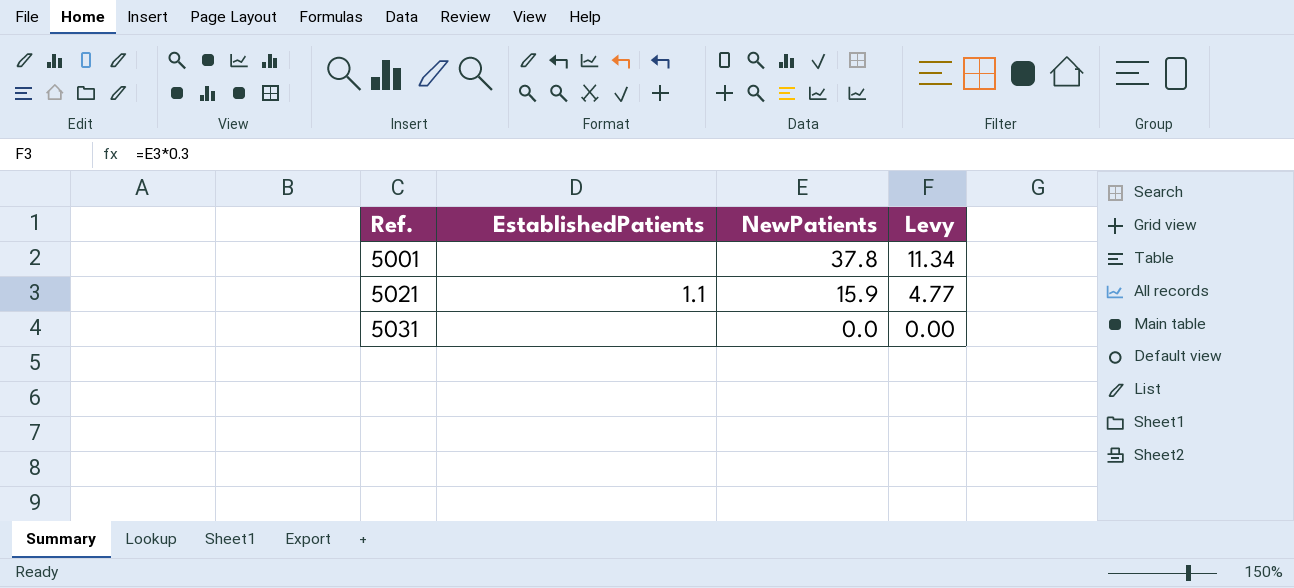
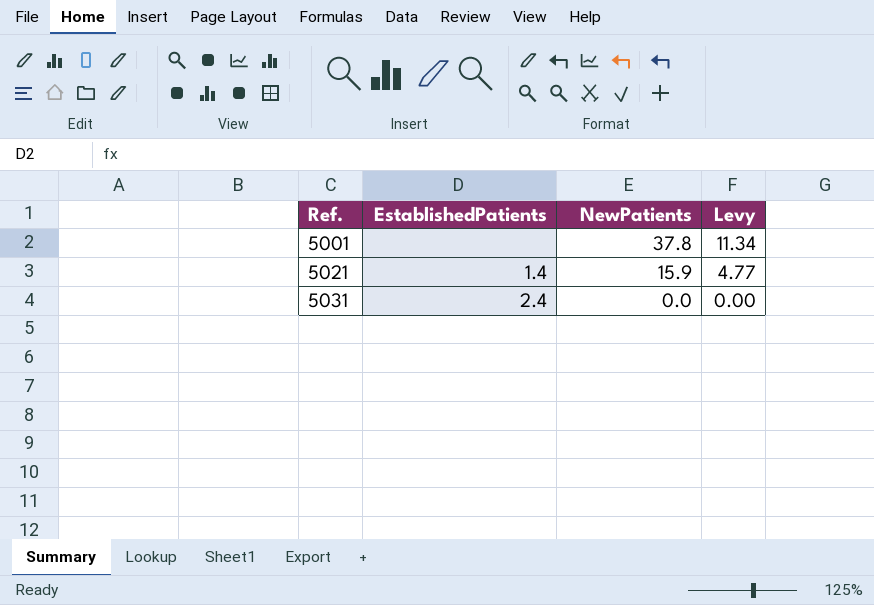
5021 | EstablishedPatients: 1.1 -> 1.4
5031 | EstablishedPatients: none -> 2.4

